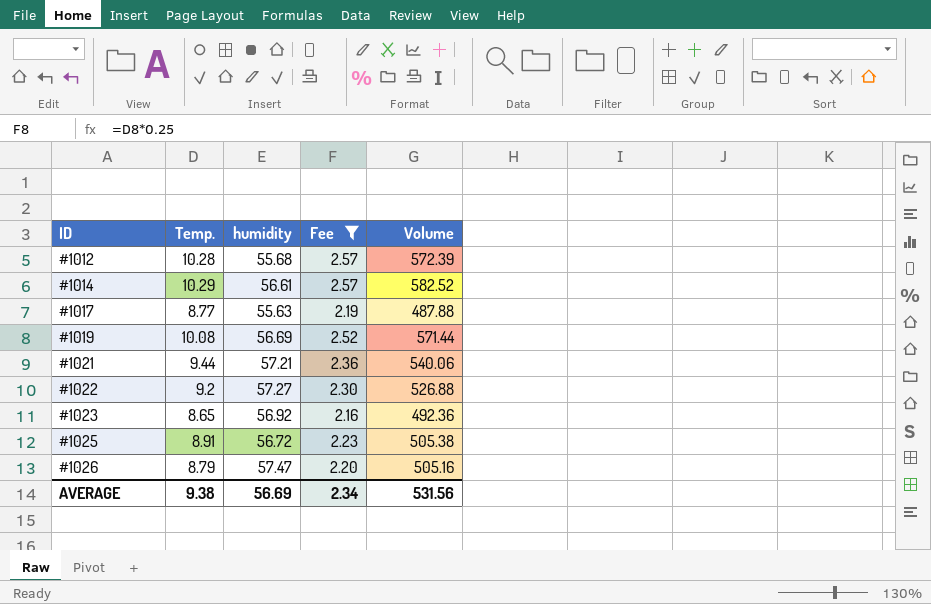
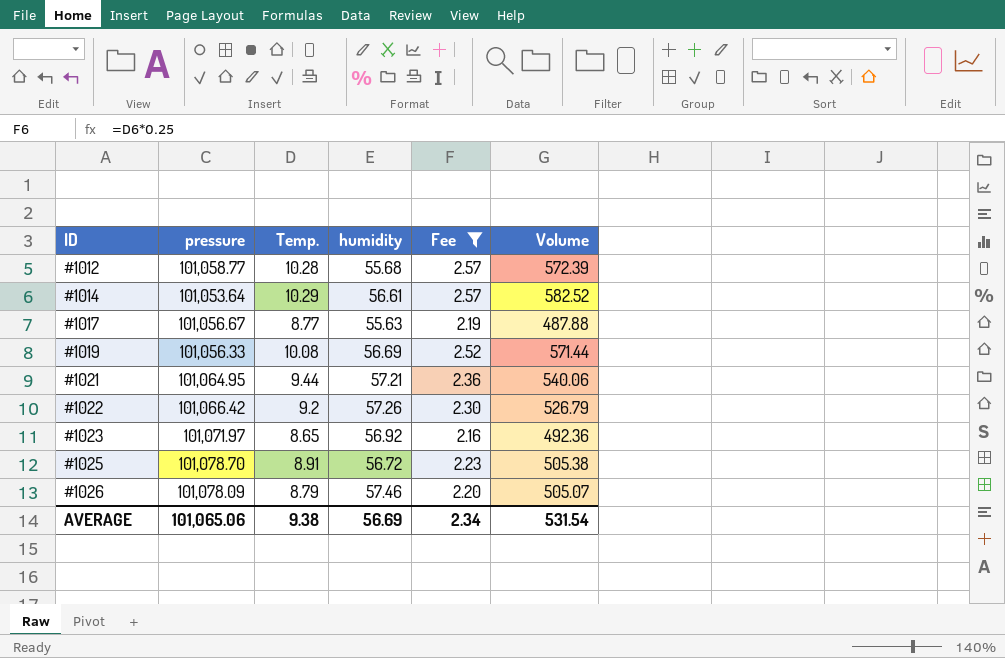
column pressure | position: none -> 2
#1022 | humidity: 57.27 -> 57.26
#1022 | Volume: 526.88 -> 526.79
#1026 | humidity: 57.47 -> 57.46
#1026 | Volume: 505.16 -> 505.07
AVERAGE | Volume: 531.56 -> 531.54

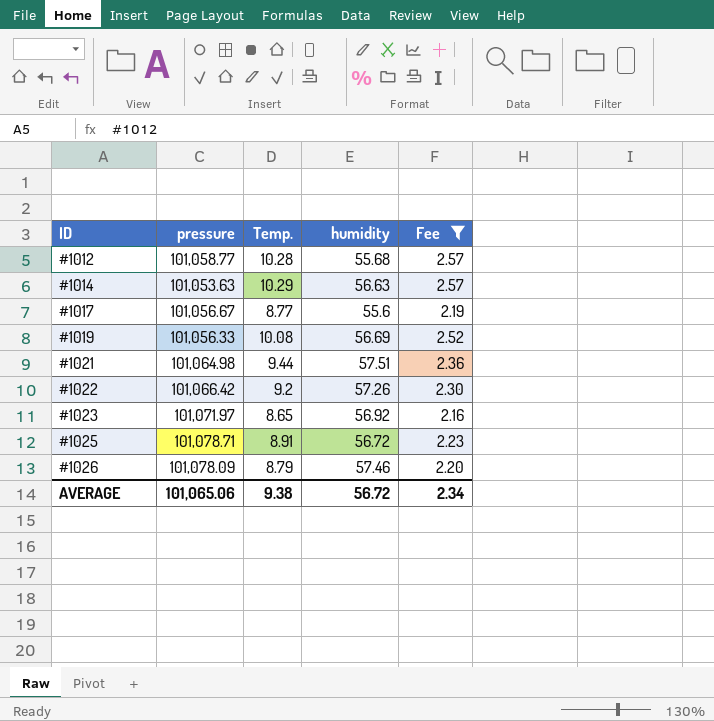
column Volume | formula: [Temp.] * [humidity] -> none
#1014 | pressure: 101,053.64 -> 101,053.63
#1014 | humidity: 56.61 -> 56.63
#1017 | humidity: 55.63 -> 55.6
#1021 | pressure: 101,064.95 -> 101,064.98
#1021 | humidity: 57.21 -> 57.51
#1025 | pressure: 101,078.70 -> 101,078.71
AVERAGE | humidity: 56.69 -> 56.72

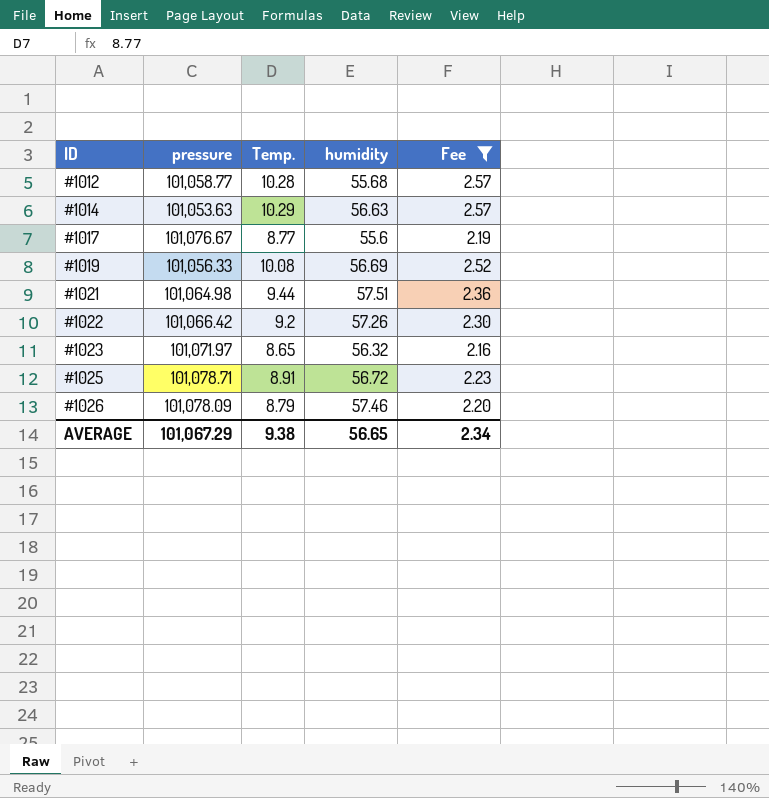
#1017 | pressure: 101,056.67 -> 101,076.67
#1023 | humidity: 56.92 -> 56.32
AVERAGE | pressure: 101,065.06 -> 101,067.29
AVERAGE | humidity: 56.72 -> 56.65

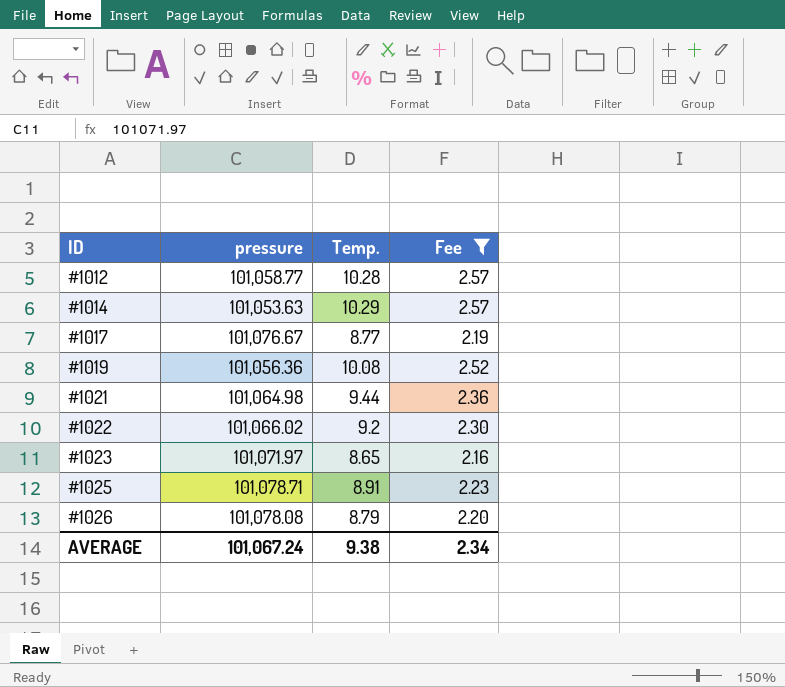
column humidity | position: 4 -> none
#1019 | pressure: 101,056.33 -> 101,056.36
#1022 | pressure: 101,066.42 -> 101,066.02
#1026 | pressure: 101,078.09 -> 101,078.08
AVERAGE | pressure: 101,067.29 -> 101,067.24

